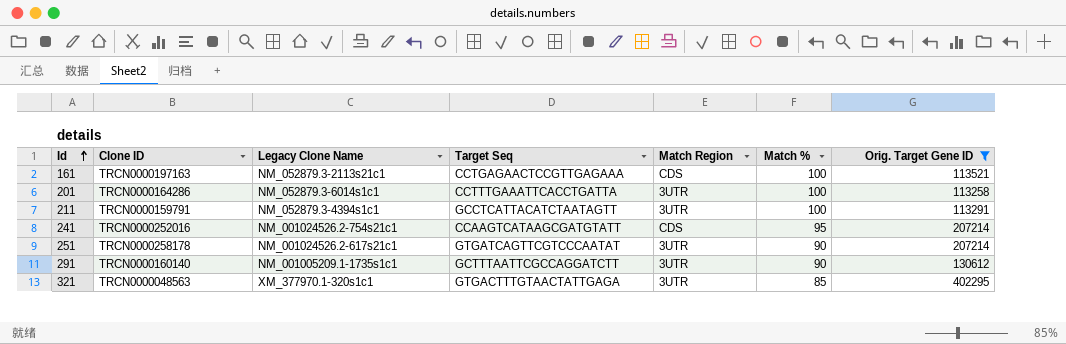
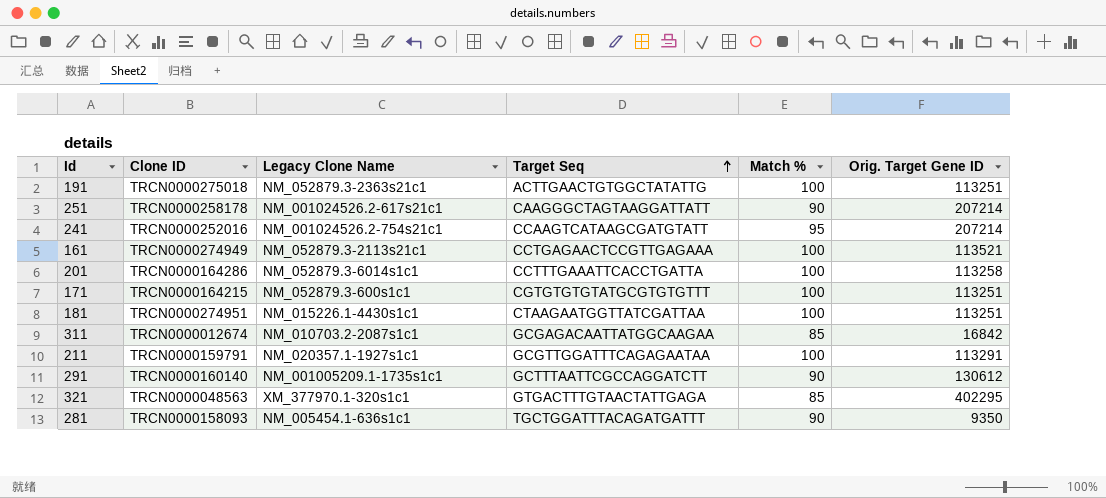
filter: Orig. Target Gene ID >= 113258 -> none
row order: Id ascending -> Target Seq ascending
column Match Region | position: 5 -> none
251 | Target Seq: GTGATCAGTTCGTCCCAATAT -> CAAGGGCTAGTAAGGATTATT
161 | Clone ID: TRCN0000197163 -> TRCN0000274949
211 | Legacy Clone Name: NM_052879.3-4394s1c1 -> NM_020357.1-1927s1c1
211 | Target Seq: GCCTCATTACATCTAATAGTT -> GCGTTGGATTTCAGAGAATAA

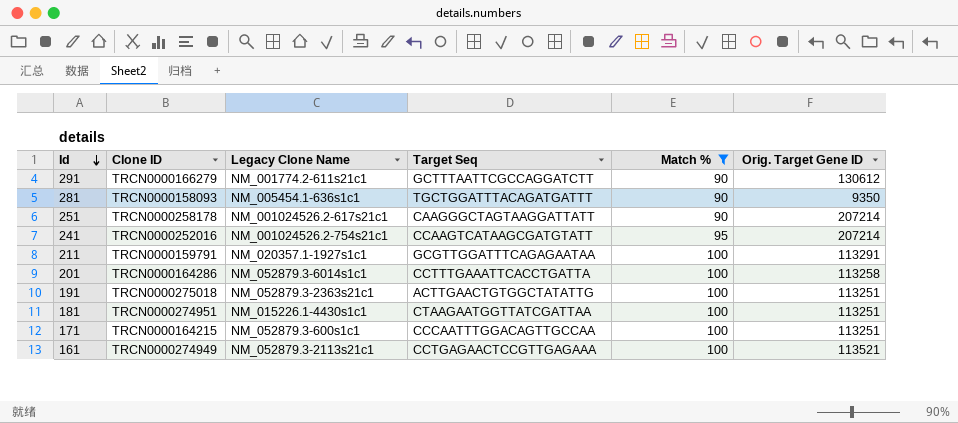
filter: none -> Match % != 85
row order: Target Seq ascending -> Id descending
291 | Clone ID: TRCN0000160140 -> TRCN0000166279
291 | Legacy Clone Name: NM_001005209.1-1735s1c1 -> NM_001774.2-611s21c1
171 | Target Seq: CGTGTGTGTATGCGTGTGTTT -> CCCAATTTGGACAGTTGCCAA

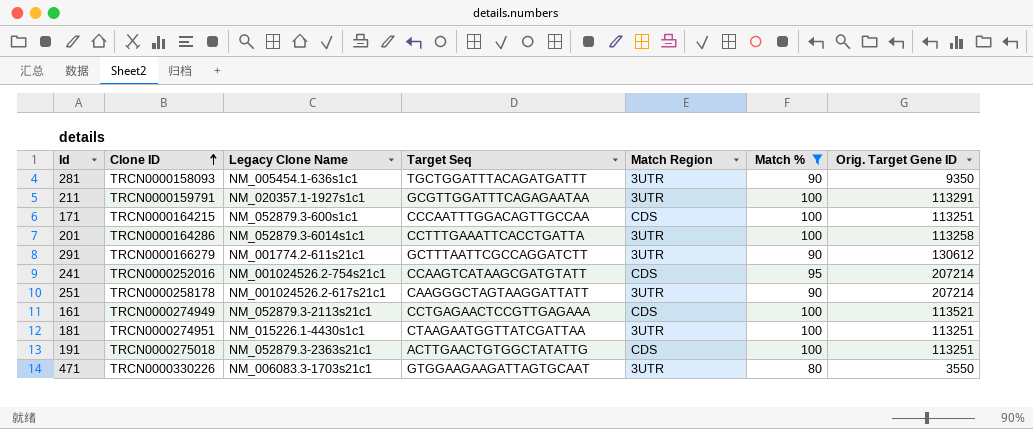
row order: Id descending -> Clone ID ascending
column Match Region | position: none -> 5
row 471: none -> TRCN0000330226 | NM_006083.3-1703s21c1 | GTGGAAGAAGATTAGTGCAAT | 3UTR | 80 | 3550

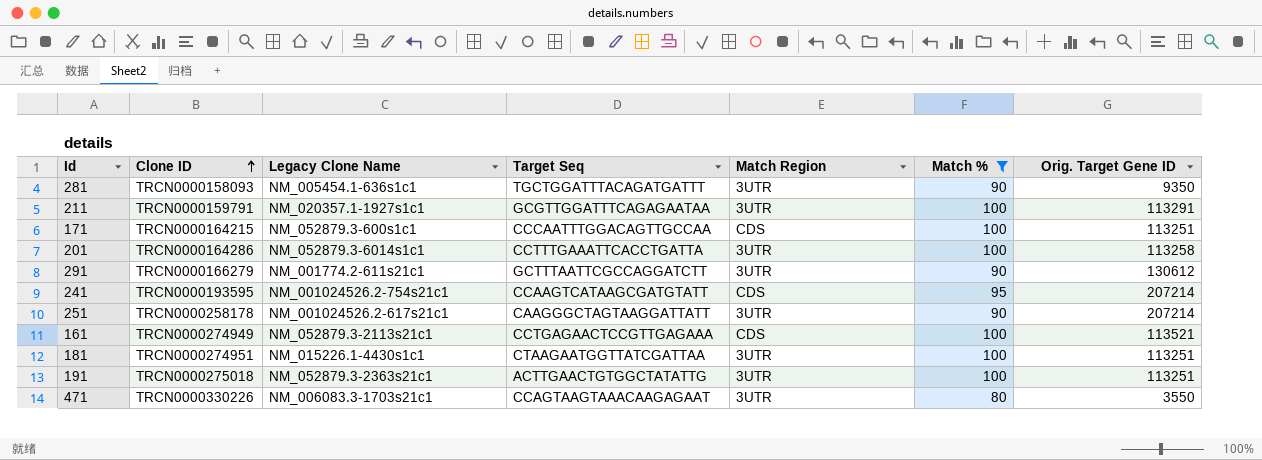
241 | Clone ID: TRCN0000252016 -> TRCN0000193595
191 | Match Region: CDS -> 3UTR
471 | Target Seq: GTGGAAGAAGATTAGTGCAAT -> CCAGTAAGTAAACAAGAGAAT

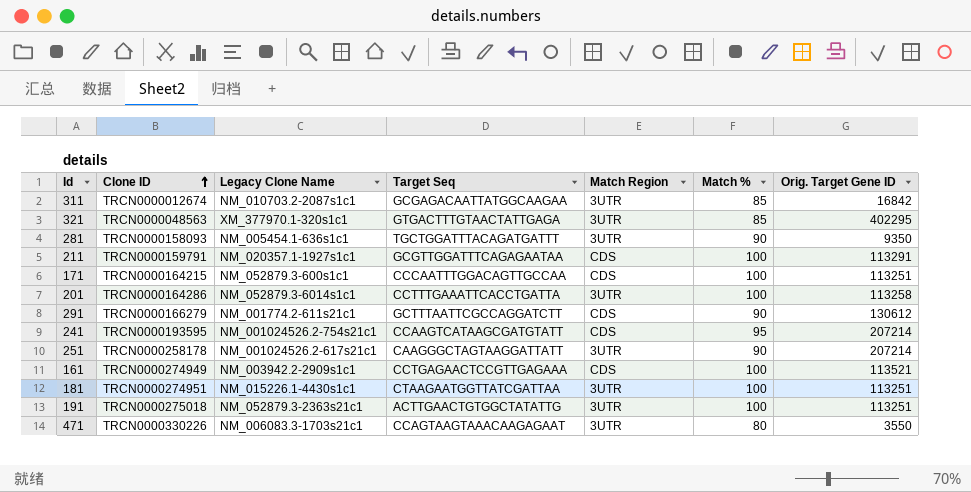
filter: Match % != 85 -> none
211 | Match Region: 3UTR -> CDS
291 | Match Region: 3UTR -> CDS
161 | Legacy Clone Name: NM_052879.3-2113s21c1 -> NM_003942.2-2909s1c1

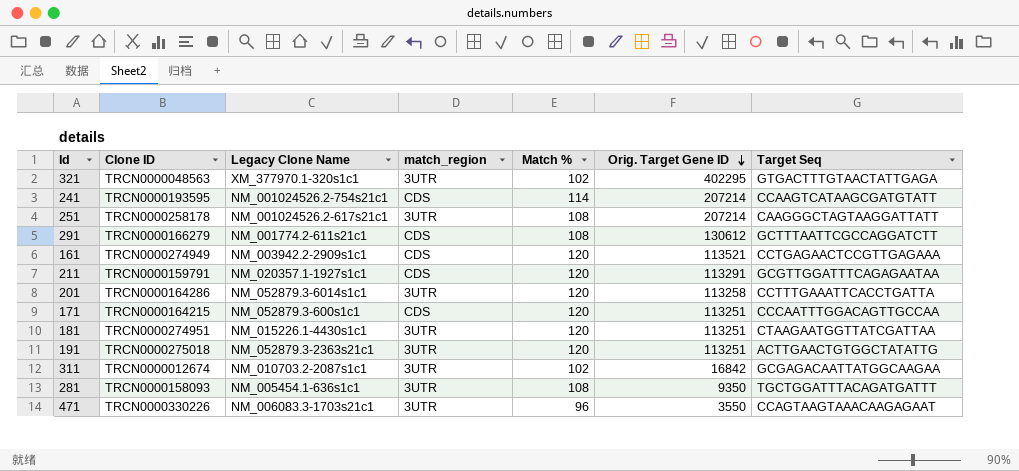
row order: Clone ID ascending -> Orig. Target Gene ID descending
column name: Match Region -> match_region
column Target Seq | position: 4 -> 7
321 | Match %: 85 -> 102
241 | Match %: 95 -> 114
251 | Match %: 90 -> 108
291 | Match %: 90 -> 108
161 | Match %: 100 -> 120
211 | Match %: 100 -> 120
201 | Match %: 100 -> 120
171 | Match %: 100 -> 120
181 | Match %: 100 -> 120
191 | Match %: 100 -> 120
311 | Match %: 85 -> 102
281 | Match %: 90 -> 108
471 | Match %: 80 -> 96

